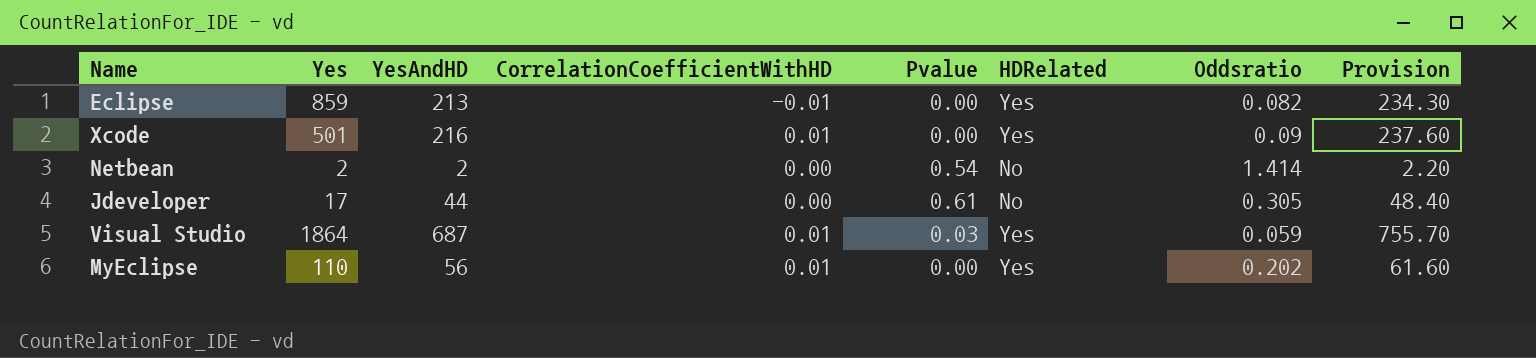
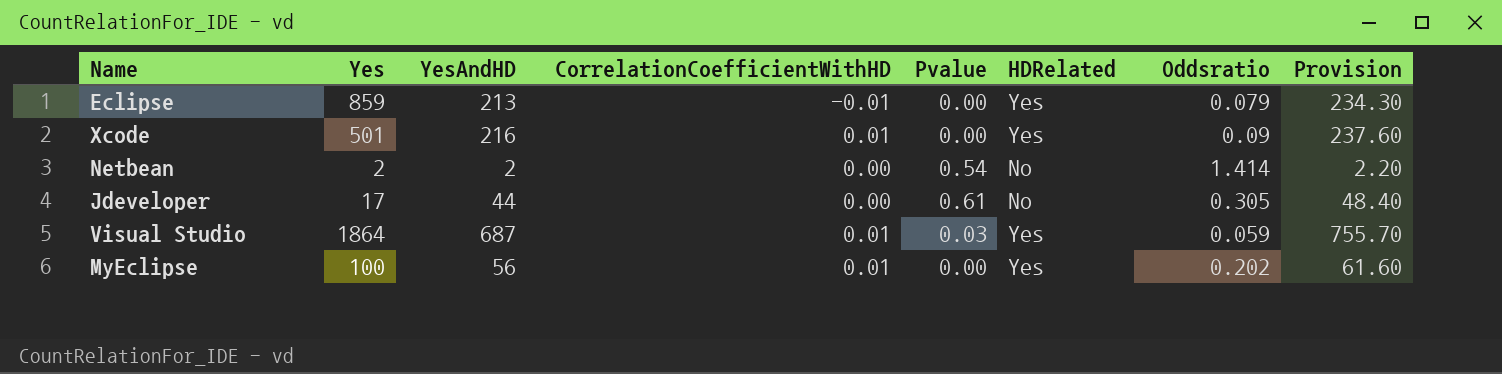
Eclipse | Oddsratio: 0.082 -> 0.079
MyEclipse | Yes: 110 -> 100

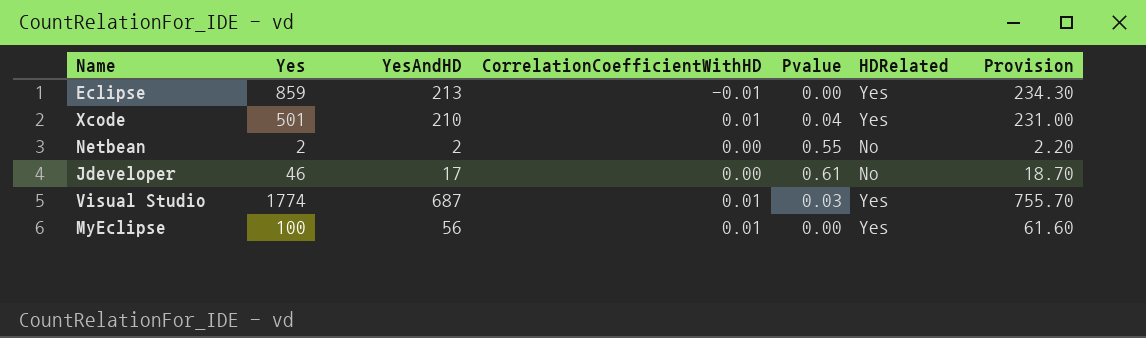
column Oddsratio | position: 7 -> none
Xcode | YesAndHD: 216 -> 210
Xcode | Pvalue: 0.00 -> 0.04
Xcode | Provision: 237.60 -> 231.00
Netbean | Pvalue: 0.54 -> 0.55
Jdeveloper | Yes: 17 -> 46
Jdeveloper | YesAndHD: 44 -> 17
Jdeveloper | Provision: 48.40 -> 18.70
Visual Studio | Yes: 1864 -> 1774

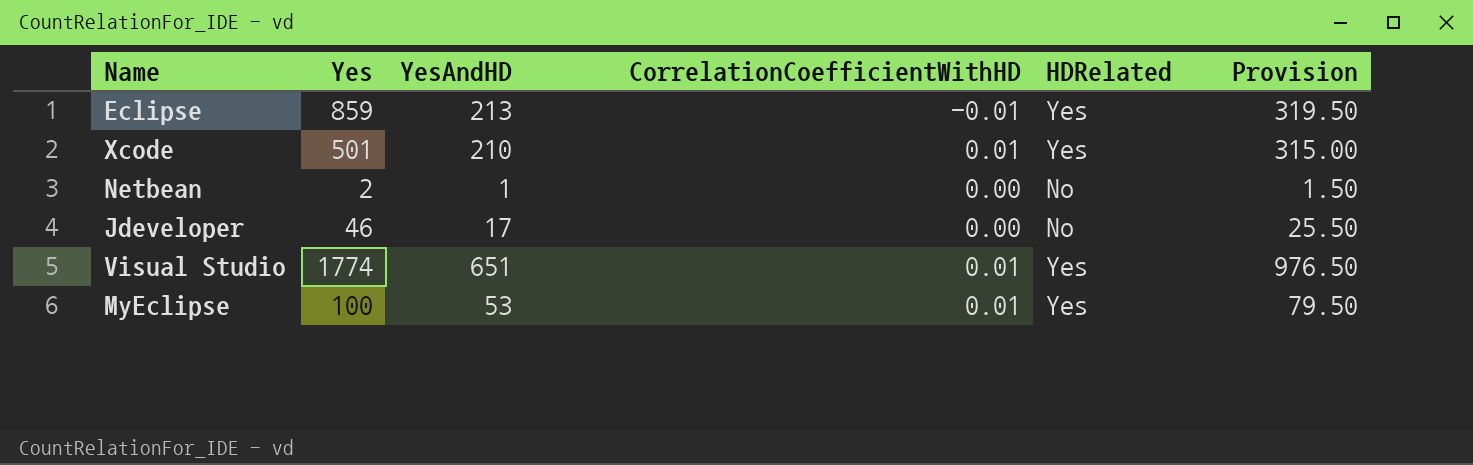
column Pvalue | position: 5 -> none
column Provision | formula: [YesAndHD] * 1.1 -> [YesAndHD] * 1.5
Netbean | YesAndHD: 2 -> 1
Visual Studio | YesAndHD: 687 -> 651
MyEclipse | YesAndHD: 56 -> 53

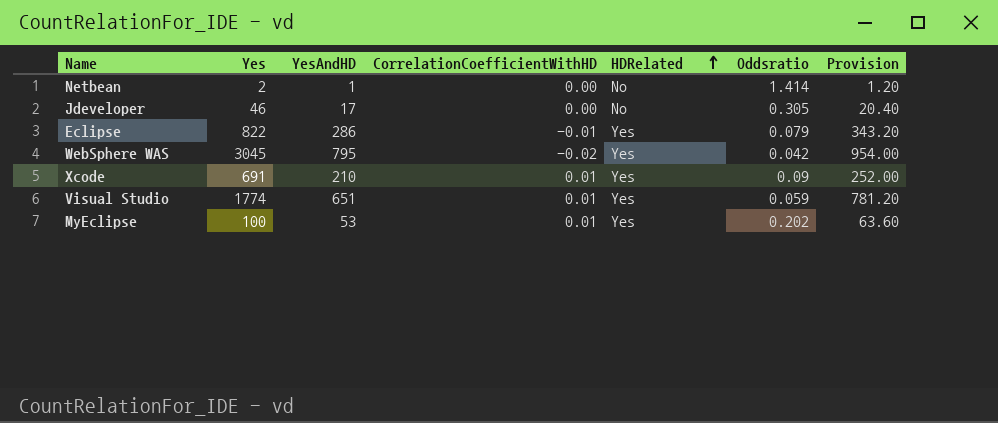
row order: none -> HDRelated ascending
column Oddsratio | position: none -> 6
column Provision | formula: [YesAndHD] * 1.5 -> [YesAndHD] * 1.2
Eclipse | Yes: 859 -> 822
Eclipse | YesAndHD: 213 -> 286
row WebSphere WAS: none -> 3045 | 795 | -0.02 | Yes | 0.042 | 954.00
Xcode | Yes: 501 -> 691

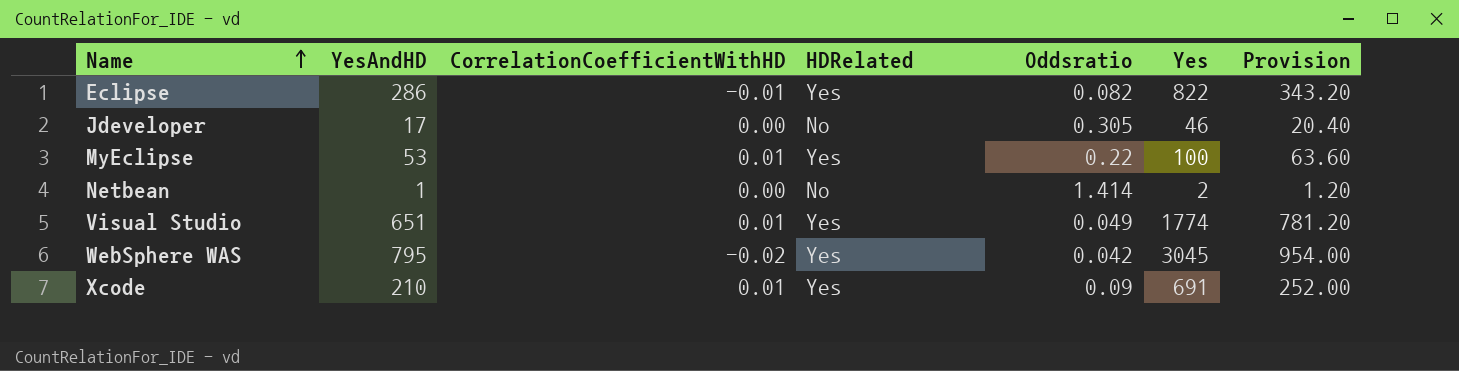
row order: HDRelated ascending -> Name ascending
column Yes | position: 2 -> 6
Eclipse | Oddsratio: 0.079 -> 0.082
MyEclipse | Oddsratio: 0.202 -> 0.22
Visual Studio | Oddsratio: 0.059 -> 0.049

